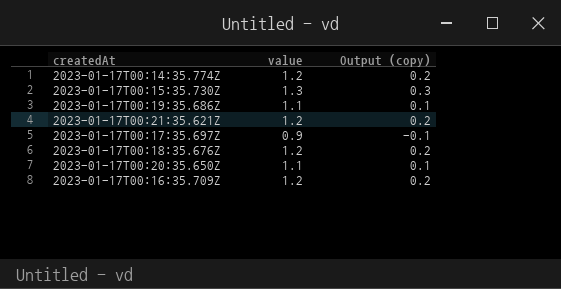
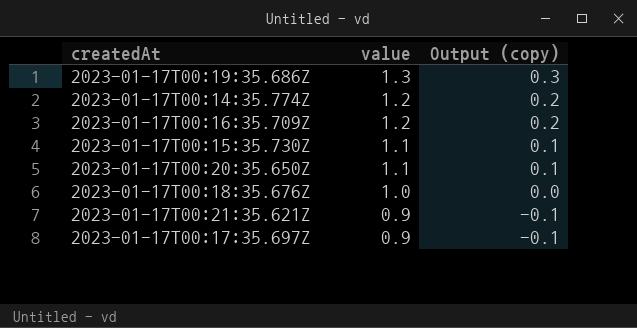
row order: none -> value descending
2023-01-17T00:19:35.686Z | value: 1.1 -> 1.3
2023-01-17T00:19:35.686Z | Output (copy): 0.1 -> 0.3
2023-01-17T00:15:35.730Z | value: 1.3 -> 1.1
2023-01-17T00:15:35.730Z | Output (copy): 0.3 -> 0.1
2023-01-17T00:18:35.676Z | value: 1.2 -> 1.0
2023-01-17T00:18:35.676Z | Output (copy): 0.2 -> 0.0
2023-01-17T00:21:35.621Z | value: 1.2 -> 0.9
2023-01-17T00:21:35.621Z | Output (copy): 0.2 -> -0.1

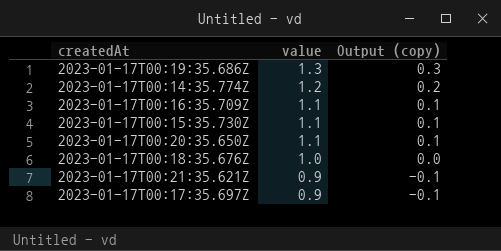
2023-01-17T00:16:35.709Z | value: 1.2 -> 1.1
2023-01-17T00:16:35.709Z | Output (copy): 0.2 -> 0.1

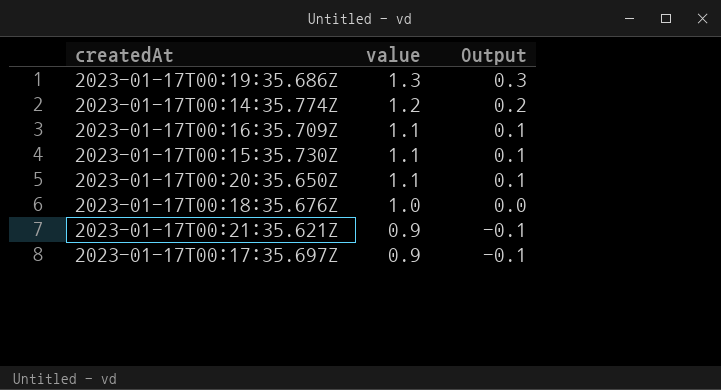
column name: Output (copy) -> Output

